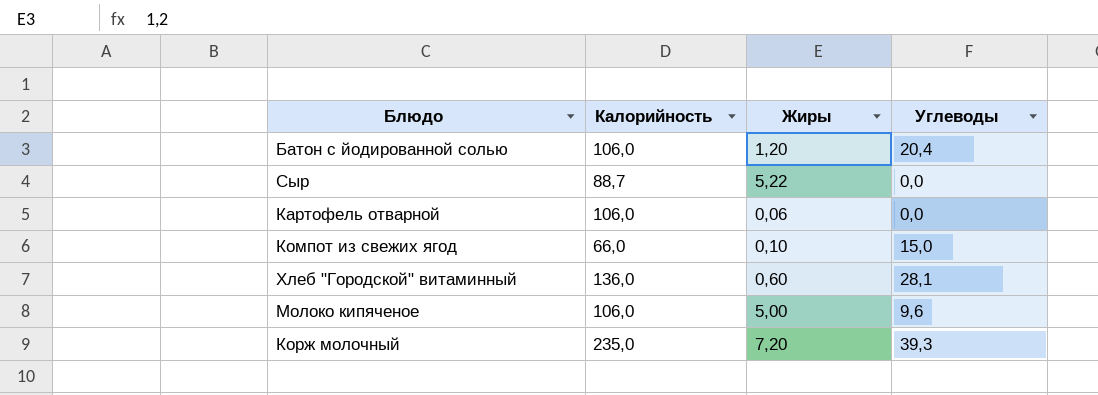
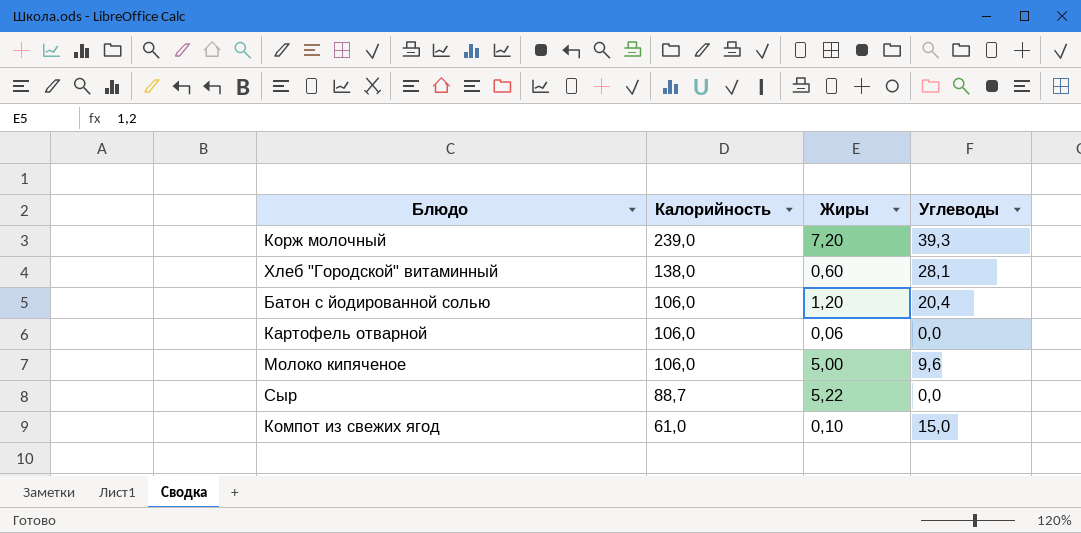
row order: none -> Калорийность descending
Корж молочный | Калорийность: 235,0 -> 239,0
Хлеб "Городской" витаминный | Калорийность: 136,0 -> 138,0
Компот из свежих ягод | Калорийность: 66,0 -> 61,0

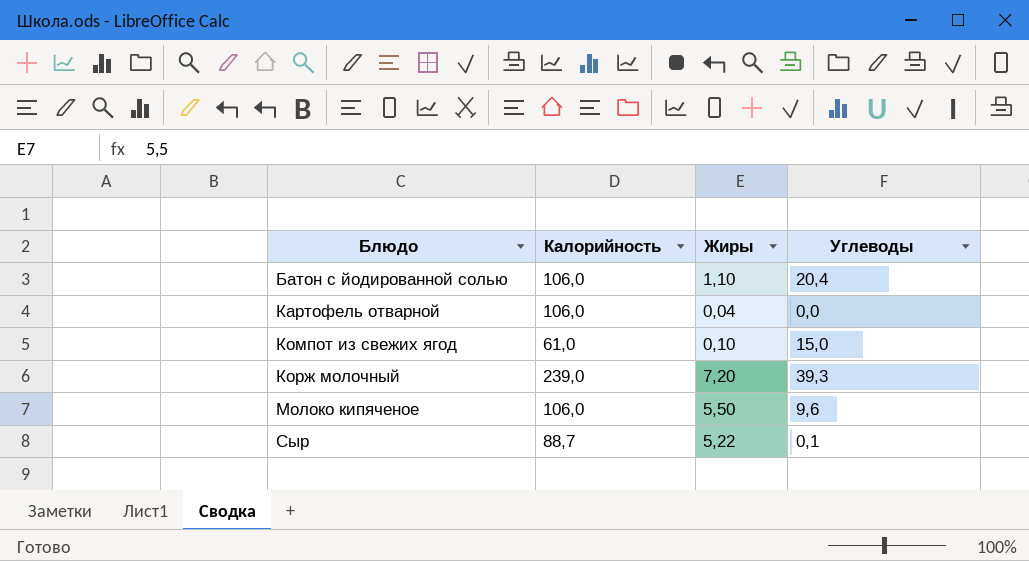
row order: Калорийность descending -> Блюдо ascending
row Хлеб "Городской" витаминный: 138,0 | 0,60 | 28,1 -> none
Батон с йодированной солью | Жиры: 1,20 -> 1,10
Картофель отварной | Жиры: 0,06 -> 0,04
Молоко кипяченое | Жиры: 5,00 -> 5,50
Сыр | Углеводы: 0,0 -> 0,1

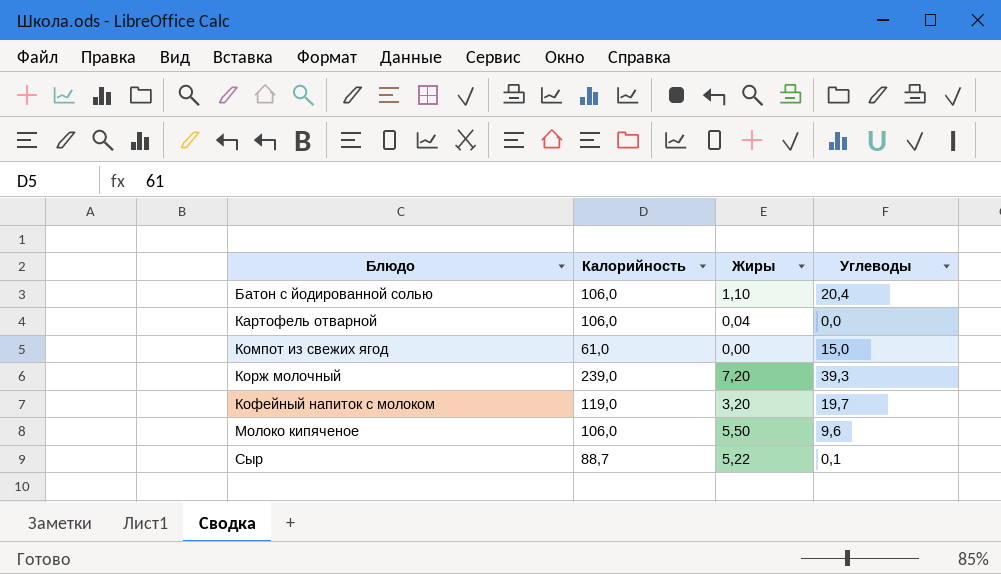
Компот из свежих ягод | Жиры: 0,10 -> 0,00
row Кофейный напиток с молоком: none -> 119,0 | 3,20 | 19,7

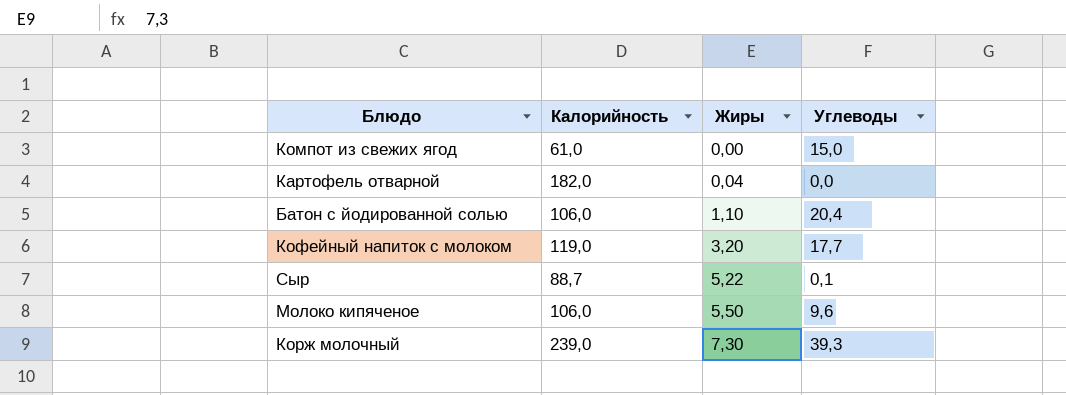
row order: Блюдо ascending -> Жиры ascending
Картофель отварной | Калорийность: 106,0 -> 182,0
Кофейный напиток с молоком | Углеводы: 19,7 -> 17,7
Корж молочный | Жиры: 7,20 -> 7,30

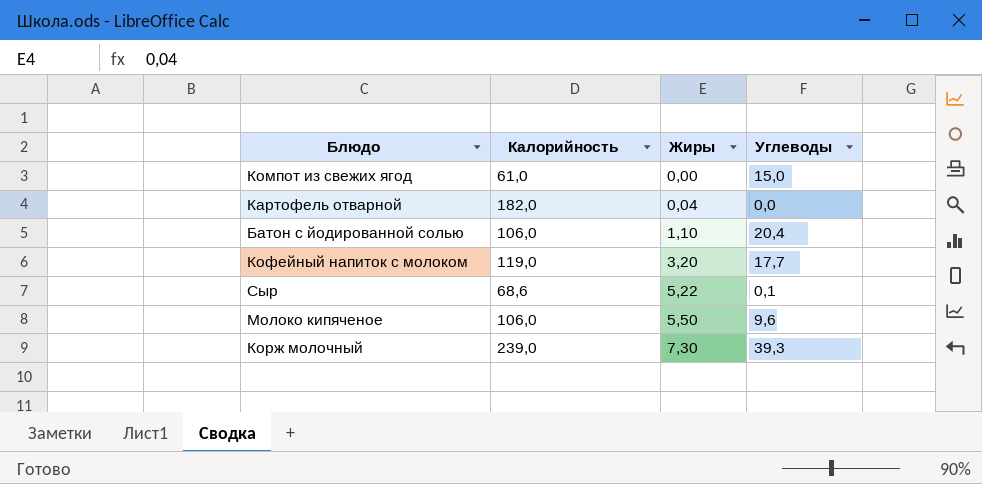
Сыр | Калорийность: 88,7 -> 68,6

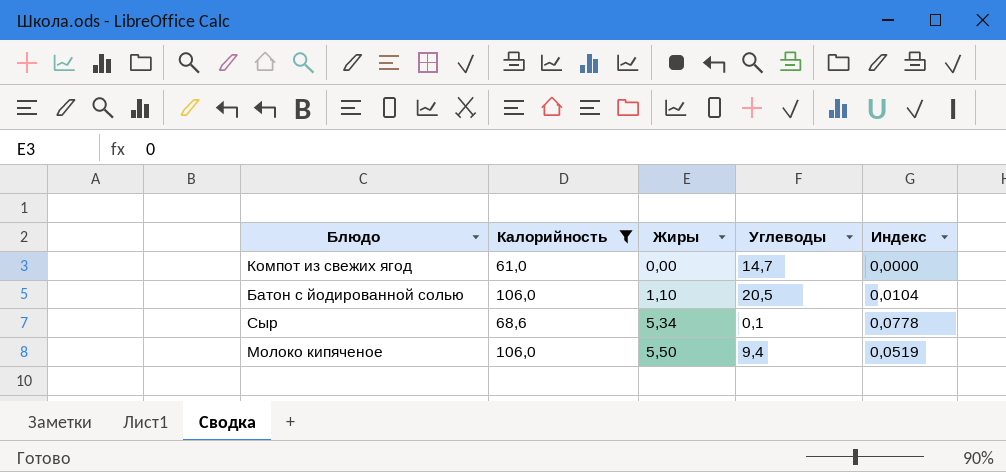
filter: none -> Калорийность <= 106,0
column Индекс | formula: none -> [Жиры] / [Калорийность]
Компот из свежих ягод | Углеводы: 15,0 -> 14,7
Батон с йодированной солью | Углеводы: 20,4 -> 20,5
Сыр | Жиры: 5,22 -> 5,34
Молоко кипяченое | Углеводы: 9,6 -> 9,4

